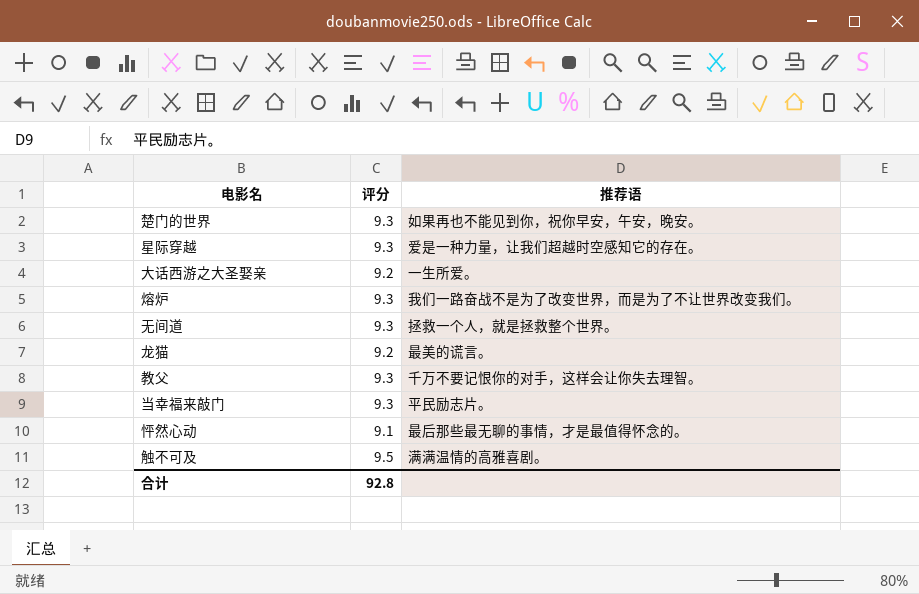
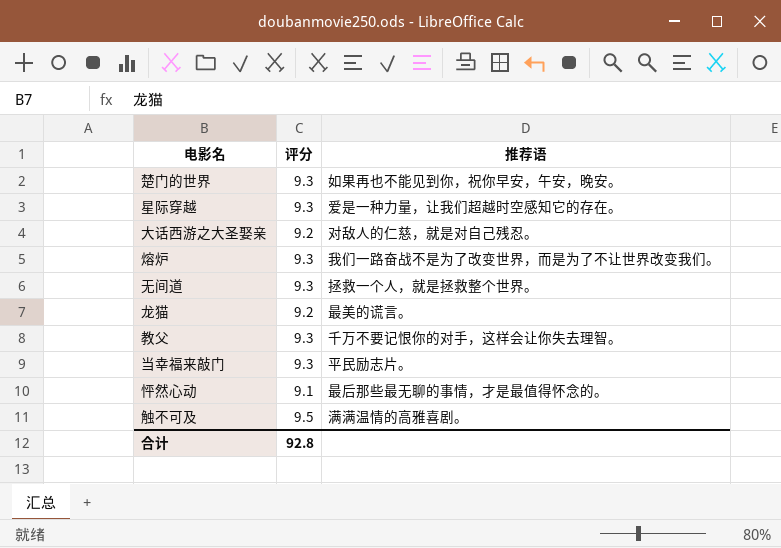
大话西游之大圣娶亲 | 推荐语: 一生所爱。 -> 对敌人的仁慈，就是对自己残忍。

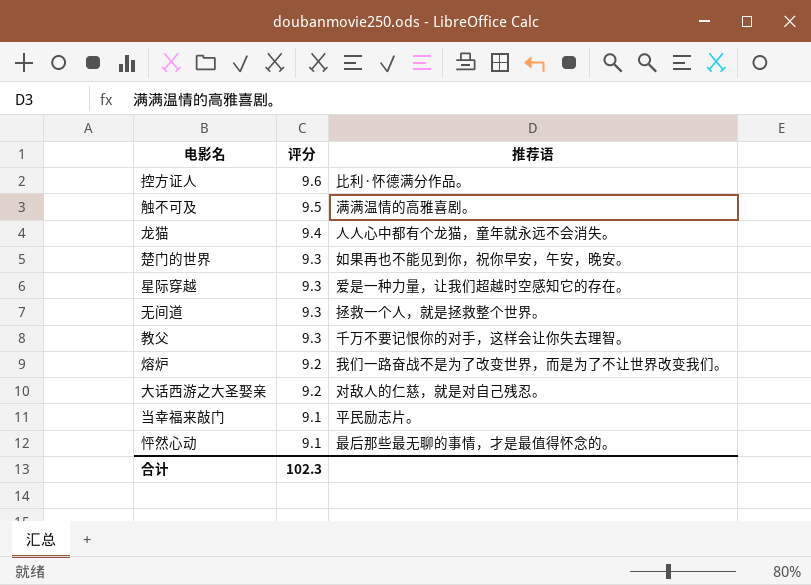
row order: none -> 评分 descending
row 控方证人: none -> 9.6 | 比利·怀德满分作品。
龙猫 | 评分: 9.2 -> 9.4
龙猫 | 推荐语: 最美的谎言。 -> 人人心中都有个龙猫，童年就永远不会消失。
熔炉 | 评分: 9.3 -> 9.2
当幸福来敲门 | 评分: 9.3 -> 9.1
合计 | 评分: 92.8 -> 102.3

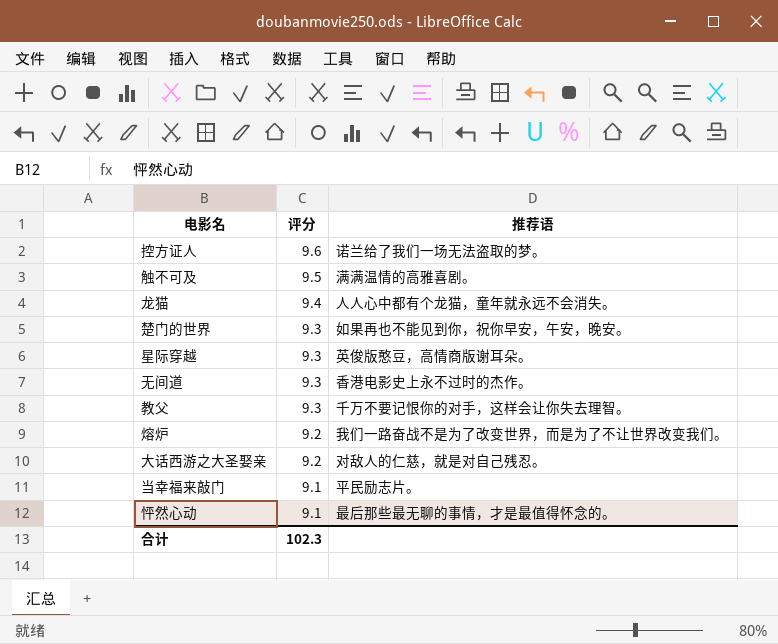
控方证人 | 推荐语: 比利·怀德满分作品。 -> 诺兰给了我们一场无法盗取的梦。
星际穿越 | 推荐语: 爱是一种力量，让我们超越时空感知它的存在。 -> 英俊版憨豆，高情商版谢耳朵。
无间道 | 推荐语: 拯救一个人，就是拯救整个世界。 -> 香港电影史上永不过时的杰作。

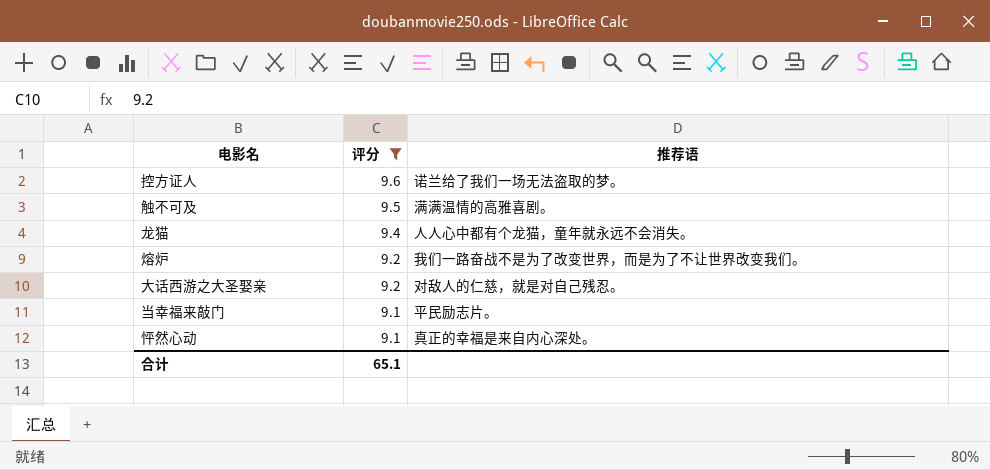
filter: none -> 评分 != 9.3
怦然心动 | 推荐语: 最后那些最无聊的事情，才是最值得怀念的。 -> 真正的幸福是来自内心深处。
合计 | 评分: 102.3 -> 65.1

